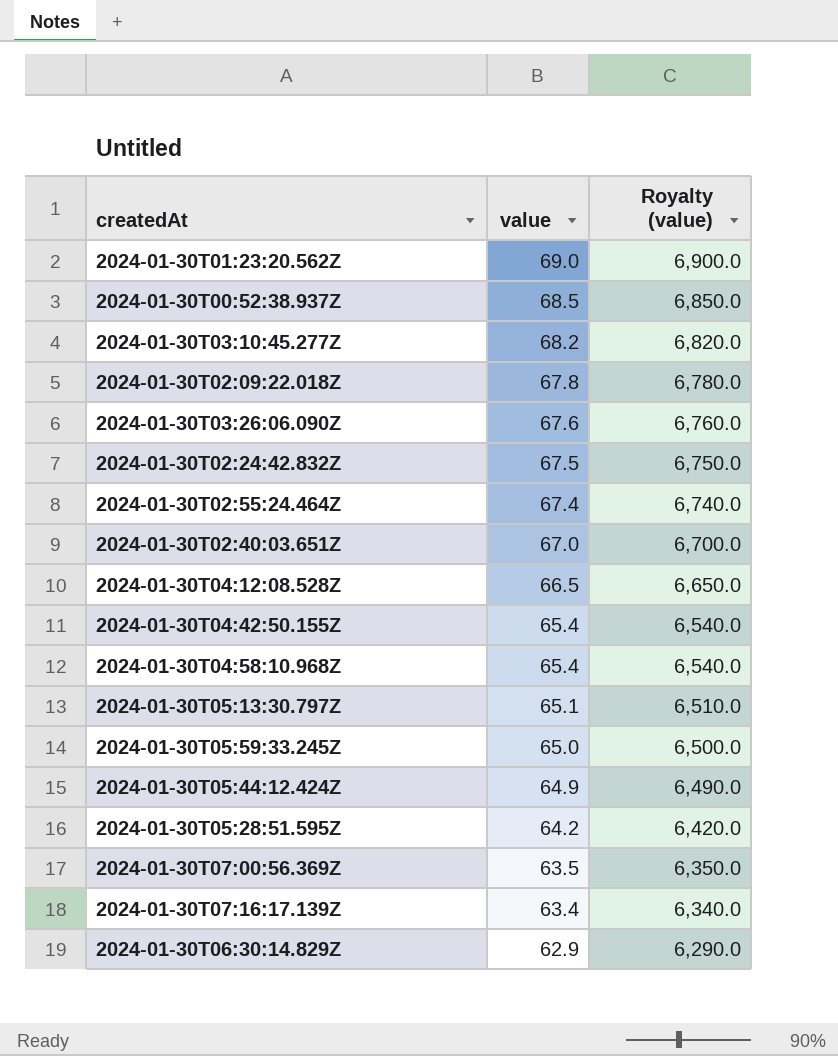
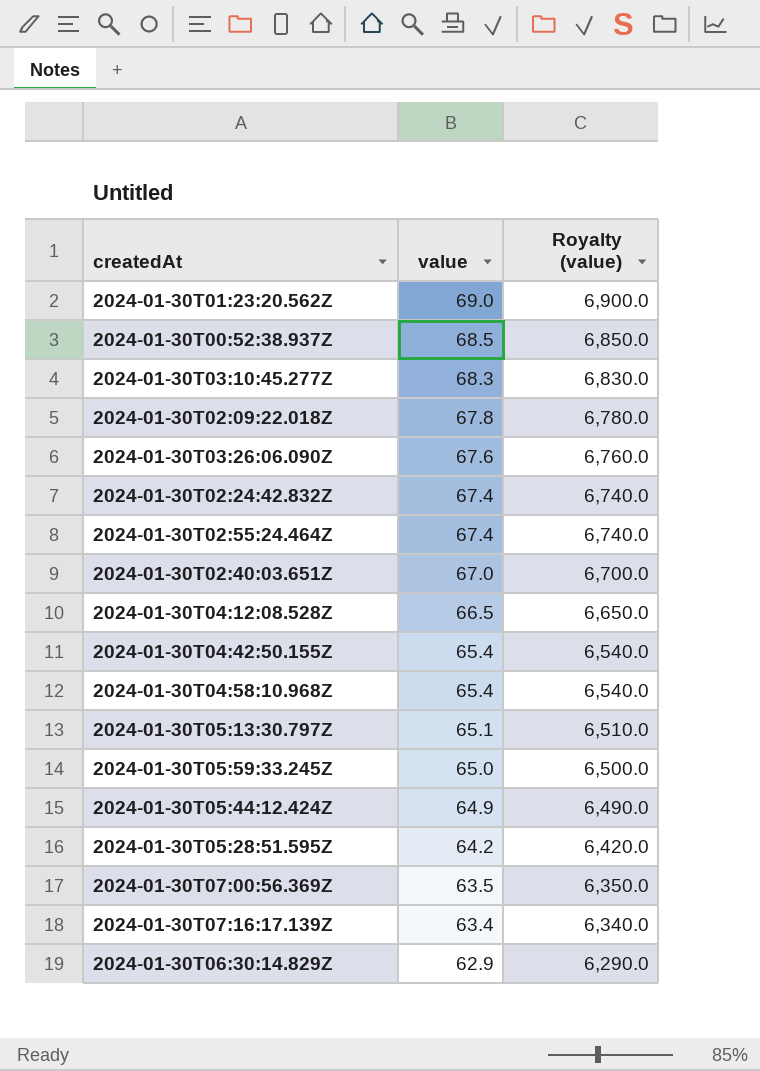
2024-01-30T03:10:45.277Z | value: 68.2 -> 68.3
2024-01-30T03:10:45.277Z | Royalty (value): 6,820.0 -> 6,830.0
2024-01-30T02:24:42.832Z | value: 67.5 -> 67.4
2024-01-30T02:24:42.832Z | Royalty (value): 6,750.0 -> 6,740.0

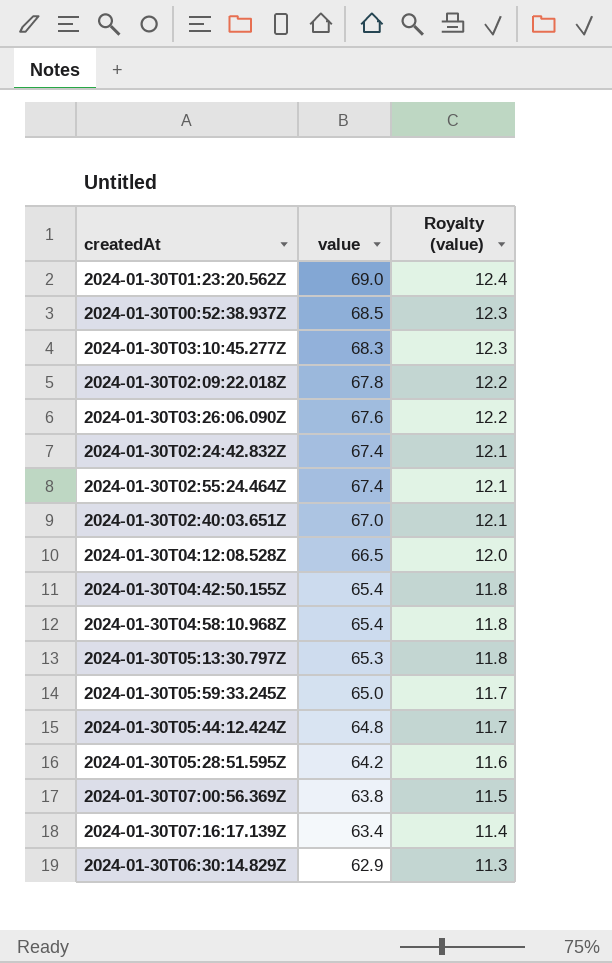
column Royalty (value) | formula: [value] * 100 -> [value] * 0.18
2024-01-30T05:13:30.797Z | value: 65.1 -> 65.3
2024-01-30T05:44:12.424Z | value: 64.9 -> 64.8
2024-01-30T07:00:56.369Z | value: 63.5 -> 63.8

